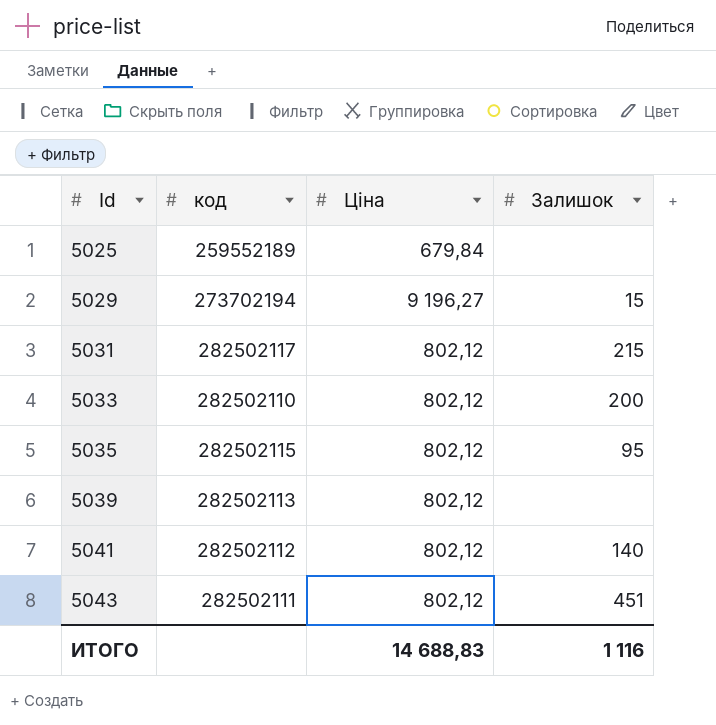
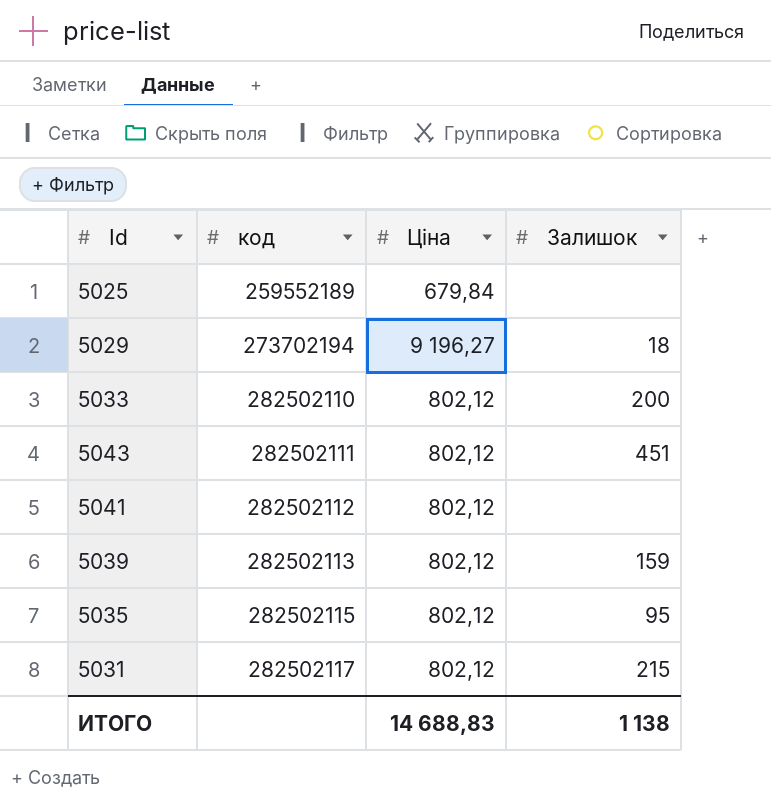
row order: Id ascending -> код ascending
5029 | Залишок: 15 -> 18
5041 | Залишок: 140 -> none
5039 | Залишок: none -> 159
ИТОГО | Залишок: 1 116 -> 1 138

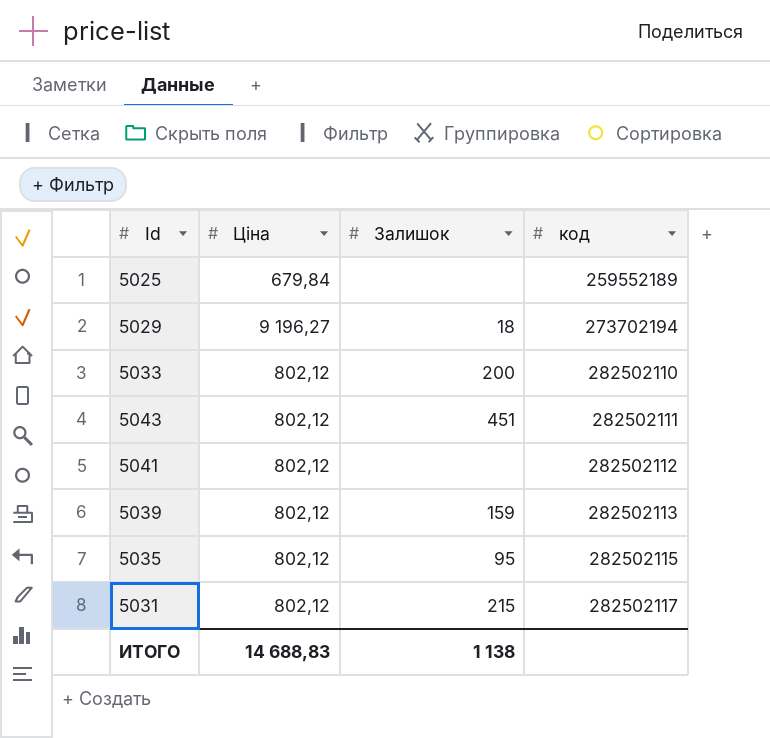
column код | position: 2 -> 4

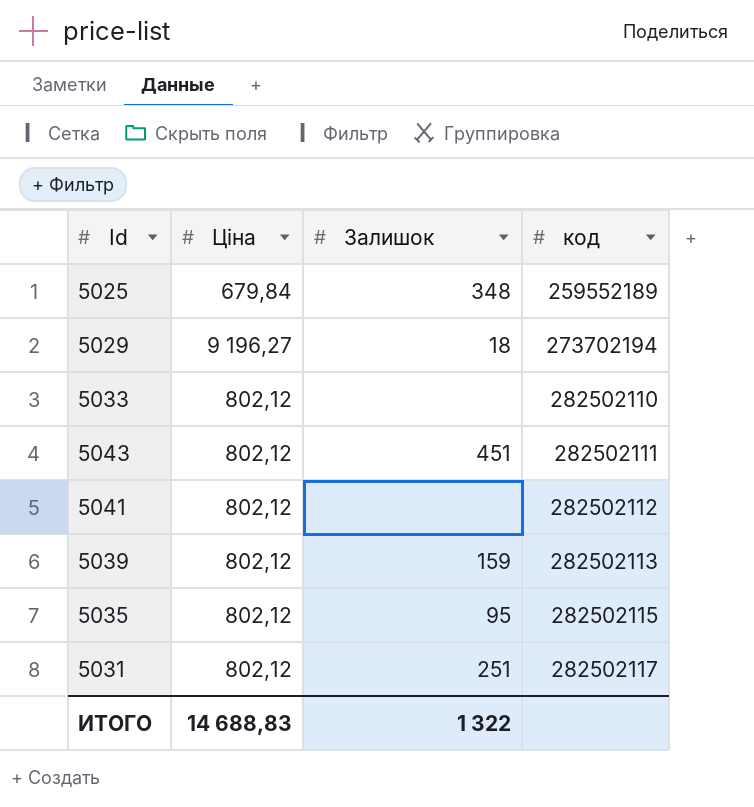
5025 | Залишок: none -> 348
5033 | Залишок: 200 -> none
5031 | Залишок: 215 -> 251
ИТОГО | Залишок: 1 138 -> 1 322

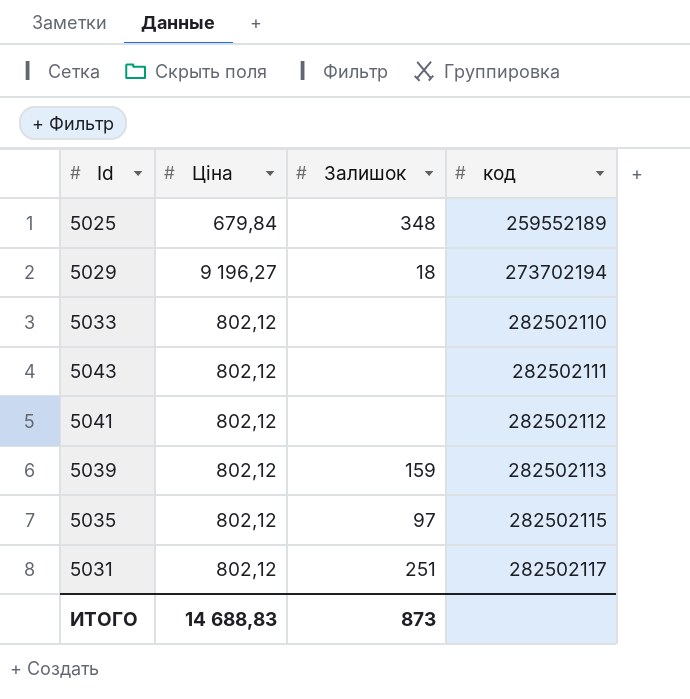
5043 | Залишок: 451 -> none
5035 | Залишок: 95 -> 97
ИТОГО | Залишок: 1 322 -> 873

